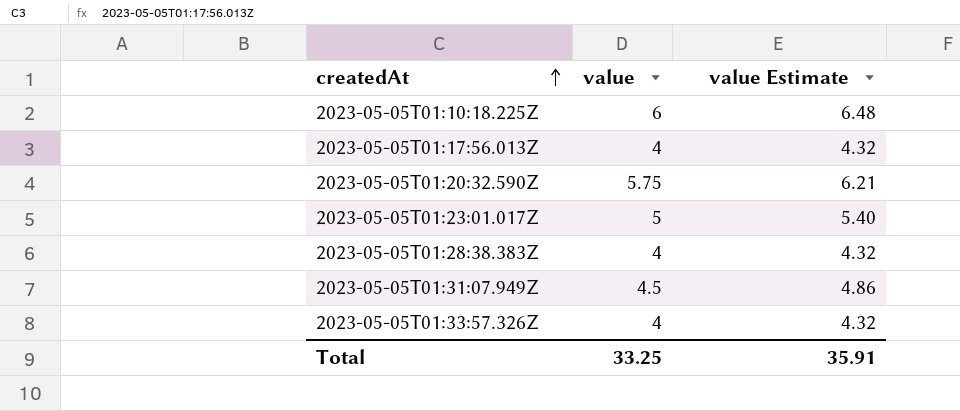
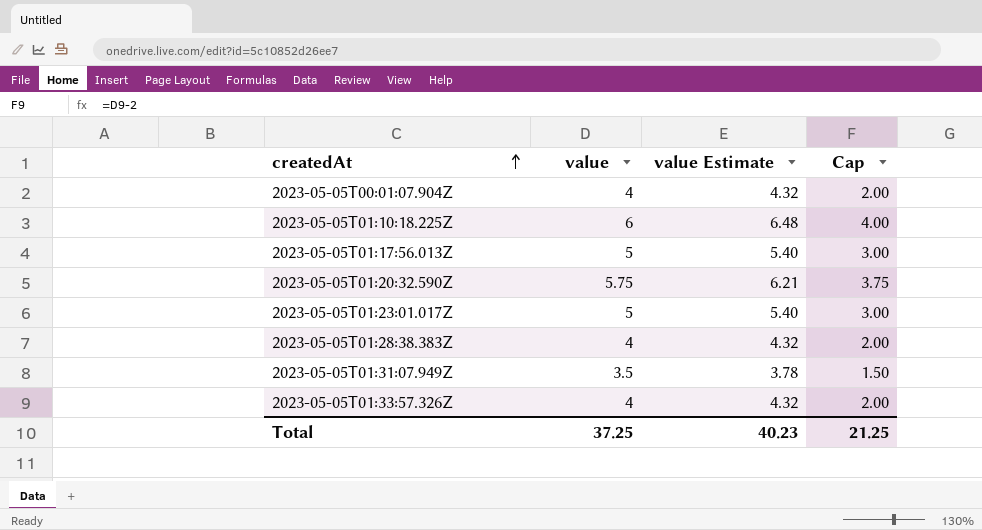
column Cap | formula: none -> [value] - 2
row 2023-05-05T00:01:07.904Z: none -> 4 | 4.32 | 2.00
2023-05-05T01:17:56.013Z | value: 4 -> 5
2023-05-05T01:17:56.013Z | value Estimate: 4.32 -> 5.40
2023-05-05T01:31:07.949Z | value: 4.5 -> 3.5
2023-05-05T01:31:07.949Z | value Estimate: 4.86 -> 3.78
Total | value: 33.25 -> 37.25
Total | value Estimate: 35.91 -> 40.23

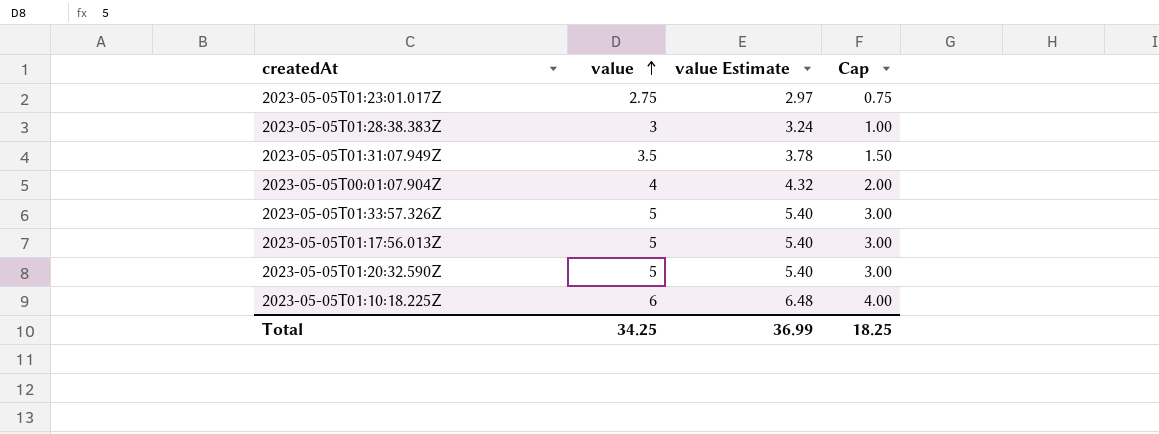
row order: createdAt ascending -> value ascending
2023-05-05T01:23:01.017Z | value: 5 -> 2.75
2023-05-05T01:23:01.017Z | value Estimate: 5.40 -> 2.97
2023-05-05T01:23:01.017Z | Cap: 3.00 -> 0.75
2023-05-05T01:28:38.383Z | value: 4 -> 3
2023-05-05T01:28:38.383Z | value Estimate: 4.32 -> 3.24
2023-05-05T01:28:38.383Z | Cap: 2.00 -> 1.00
2023-05-05T01:33:57.326Z | value: 4 -> 5
2023-05-05T01:33:57.326Z | value Estimate: 4.32 -> 5.40
2023-05-05T01:33:57.326Z | Cap: 2.00 -> 3.00
2023-05-05T01:20:32.590Z | value: 5.75 -> 5
2023-05-05T01:20:32.590Z | value Estimate: 6.21 -> 5.40
2023-05-05T01:20:32.590Z | Cap: 3.75 -> 3.00
Total | value: 37.25 -> 34.25
Total | value Estimate: 40.23 -> 36.99
Total | Cap: 21.25 -> 18.25

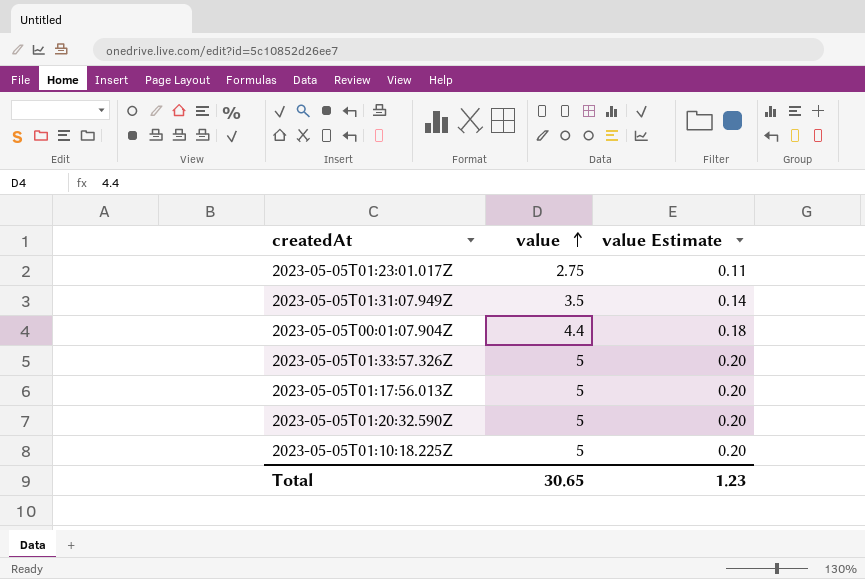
column Cap | formula: [value] - 2 -> none
column value Estimate | formula: [value] * 1.08 -> [value] * 0.04
row 2023-05-05T01:28:38.383Z: 3 | 3.24 | 1.00 -> none
2023-05-05T00:01:07.904Z | value: 4 -> 4.4
2023-05-05T01:10:18.225Z | value: 6 -> 5
Total | value: 34.25 -> 30.65
Total | value Estimate: 36.99 -> 1.23

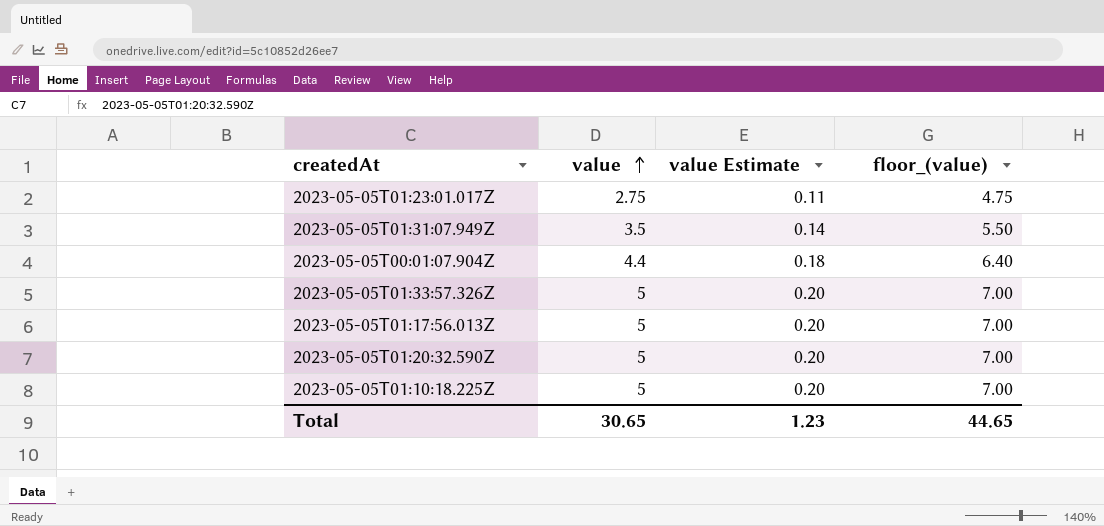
column floor_(value) | formula: none -> [value] + 2

